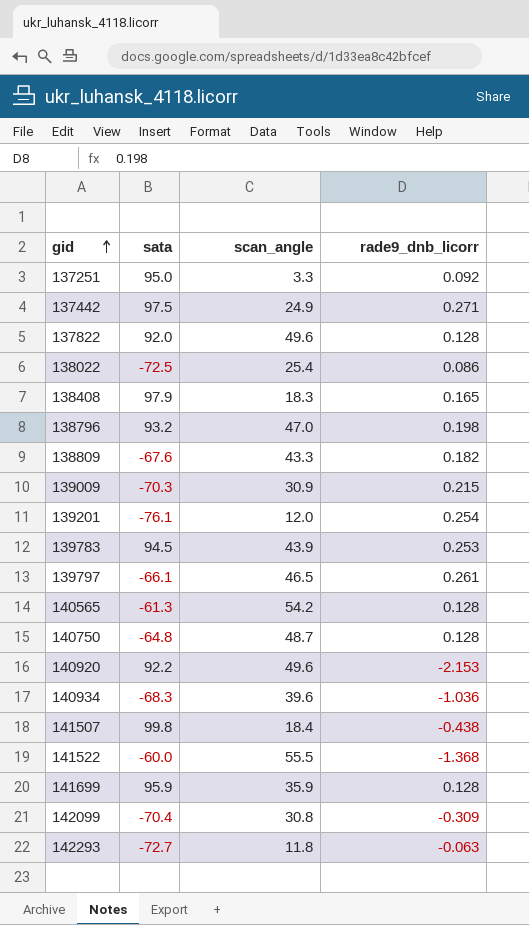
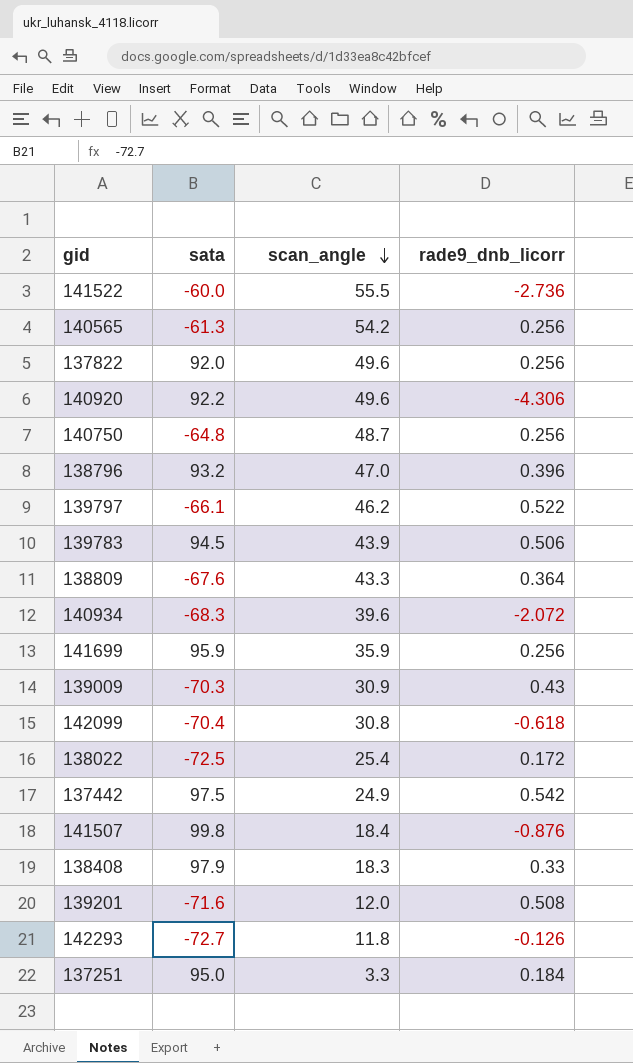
row order: gid ascending -> scan_angle descending
141522 | rade9_dnb_licorr: -1.368 -> -2.736
140565 | rade9_dnb_licorr: 0.128 -> 0.256
137822 | rade9_dnb_licorr: 0.128 -> 0.256
140920 | rade9_dnb_licorr: -2.153 -> -4.306
140750 | rade9_dnb_licorr: 0.128 -> 0.256
138796 | rade9_dnb_licorr: 0.198 -> 0.396
139797 | scan_angle: 46.5 -> 46.2
139797 | rade9_dnb_licorr: 0.261 -> 0.522
139783 | rade9_dnb_licorr: 0.253 -> 0.506
138809 | rade9_dnb_licorr: 0.182 -> 0.364
140934 | rade9_dnb_licorr: -1.036 -> -2.072
141699 | rade9_dnb_licorr: 0.128 -> 0.256
139009 | rade9_dnb_licorr: 0.215 -> 0.43
142099 | rade9_dnb_licorr: -0.309 -> -0.618
138022 | rade9_dnb_licorr: 0.086 -> 0.172
137442 | rade9_dnb_licorr: 0.271 -> 0.542
141507 | rade9_dnb_licorr: -0.438 -> -0.876
138408 | rade9_dnb_licorr: 0.165 -> 0.33
139201 | sata: -76.1 -> -71.6
139201 | rade9_dnb_licorr: 0.254 -> 0.508
142293 | rade9_dnb_licorr: -0.063 -> -0.126
137251 | rade9_dnb_licorr: 0.092 -> 0.184

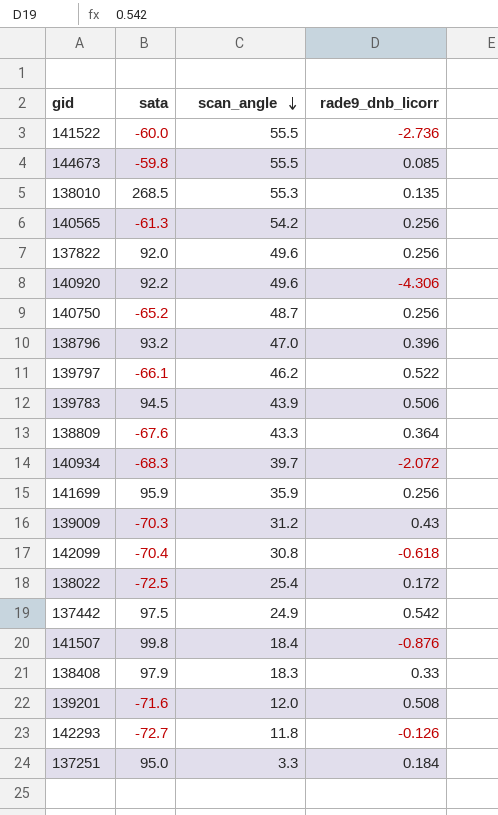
row 144673: none -> -59.8 | 55.5 | 0.085
row 138010: none -> 268.5 | 55.3 | 0.135
140750 | sata: -64.8 -> -65.2
140934 | scan_angle: 39.6 -> 39.7
139009 | scan_angle: 30.9 -> 31.2

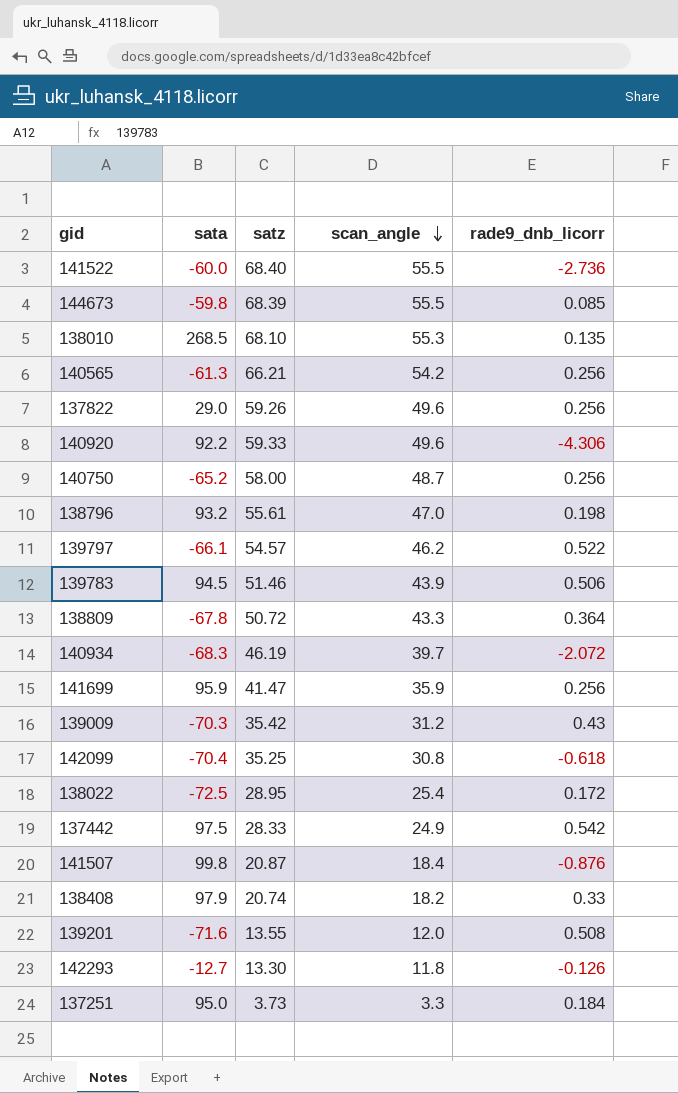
column satz | position: none -> 3
137822 | sata: 92.0 -> 29.0
138796 | rade9_dnb_licorr: 0.396 -> 0.198
138809 | sata: -67.6 -> -67.8
138408 | scan_angle: 18.3 -> 18.2
142293 | sata: -72.7 -> -12.7

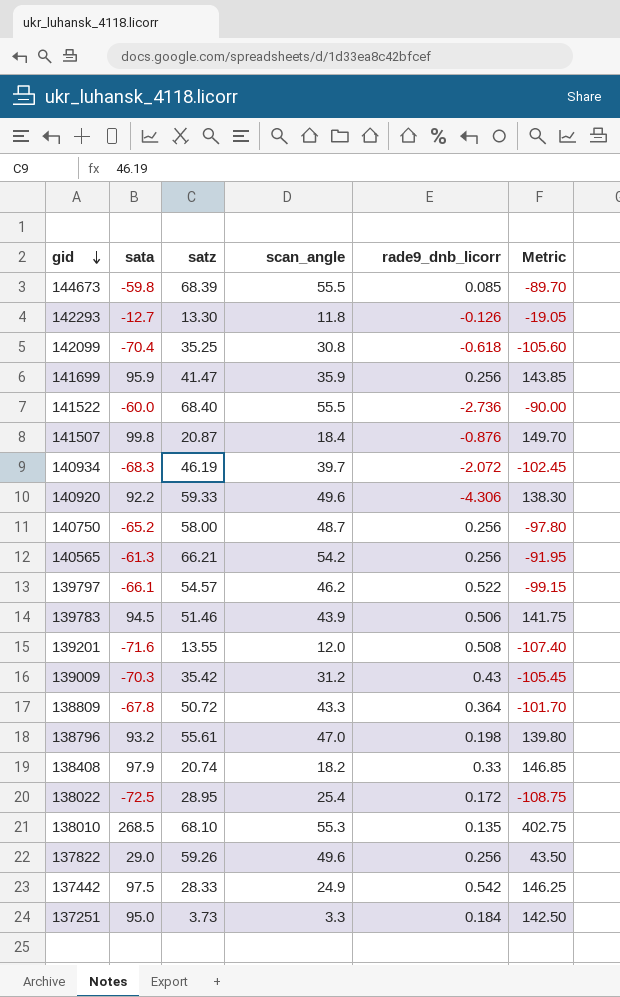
row order: scan_angle descending -> gid descending
column Metric | formula: none -> [sata] * 1.5

